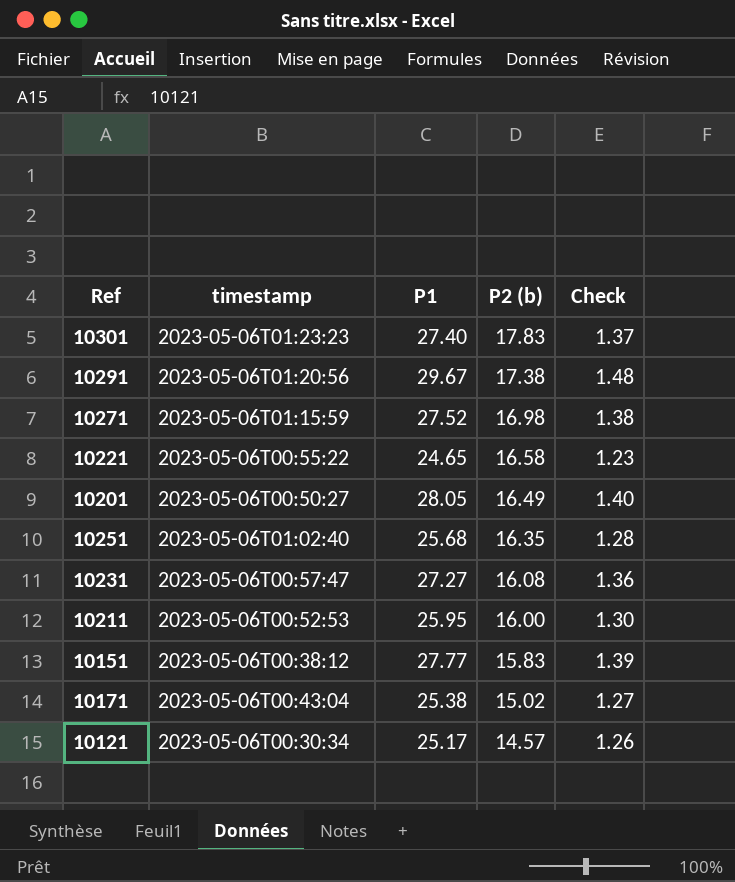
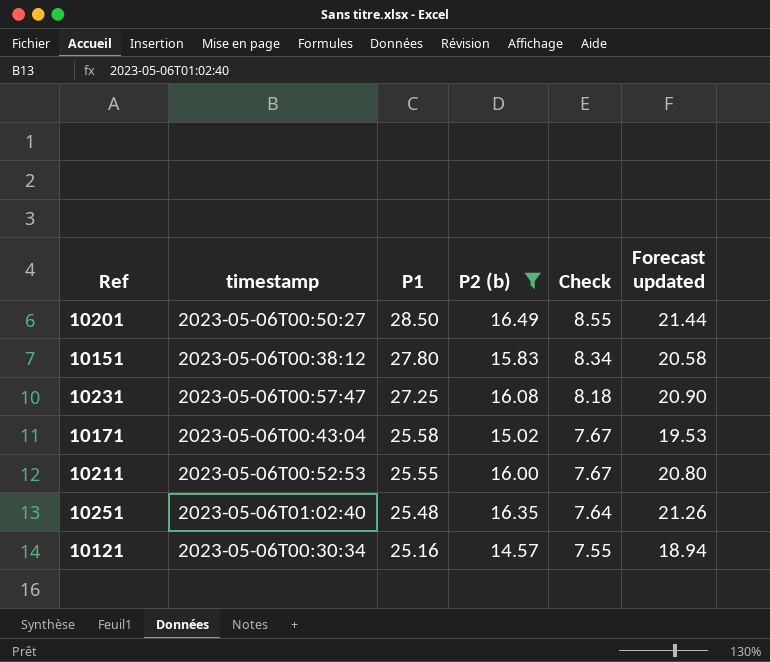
filter: none -> P2 (b) <= 16.49
row order: P2 (b) descending -> P1 descending
column Check | formula: [P1] * 0.05 -> [P1] * 0.3
column Forecast updated | formula: none -> [P2 (b)] * 1.3
10201 | P1: 28.05 -> 28.50
10151 | P1: 27.77 -> 27.80
10231 | P1: 27.27 -> 27.25
10171 | P1: 25.38 -> 25.58
10211 | P1: 25.95 -> 25.55
10251 | P1: 25.68 -> 25.48
10121 | P1: 25.17 -> 25.16

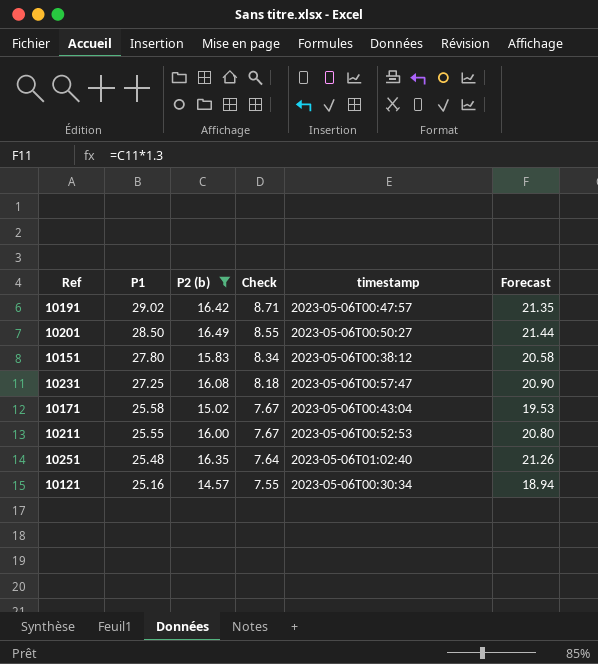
column timestamp | position: 2 -> 5
column name: Forecast updated -> Forecast
row 10191: none -> 29.02 | 16.42 | 8.71 | 2023-05-06T00:47:57 | 21.35

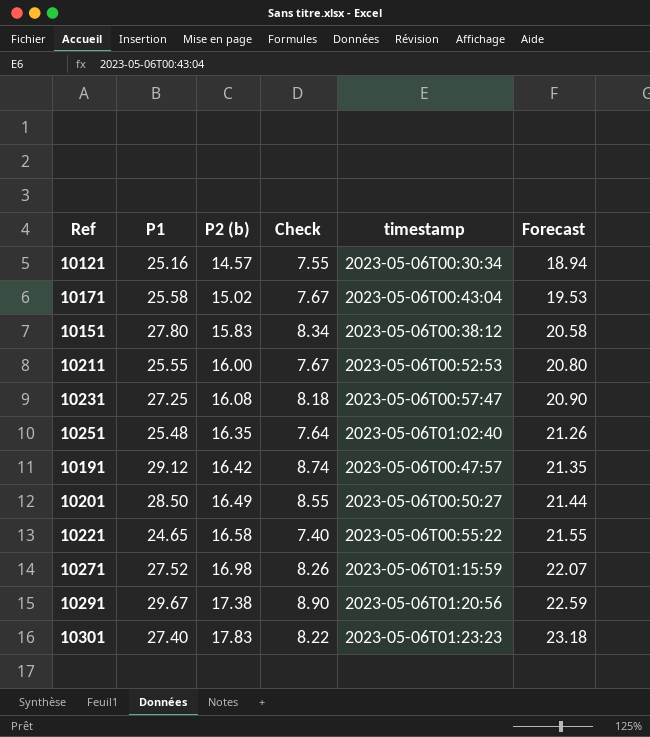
filter: P2 (b) <= 16.49 -> none
row order: P1 descending -> P2 (b) ascending
10191 | P1: 29.02 -> 29.12
10191 | Check: 8.71 -> 8.74

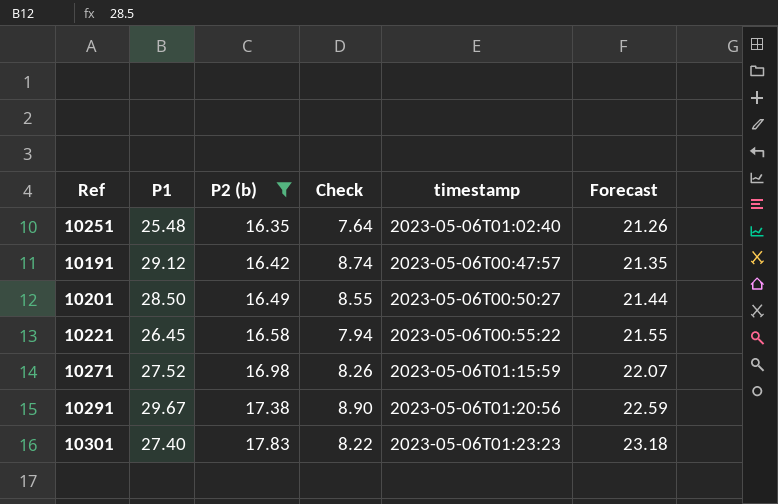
filter: none -> P2 (b) >= 16.35
10221 | P1: 24.65 -> 26.45
10221 | Check: 7.40 -> 7.94

